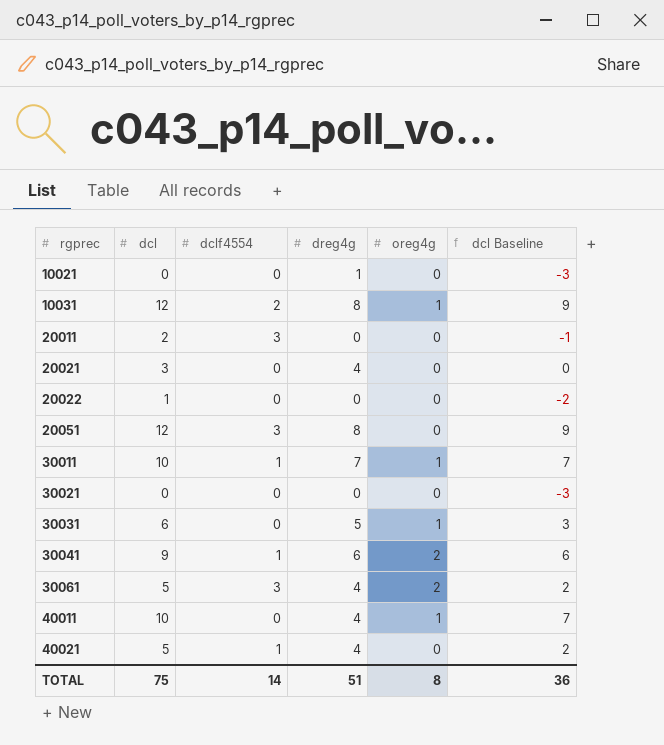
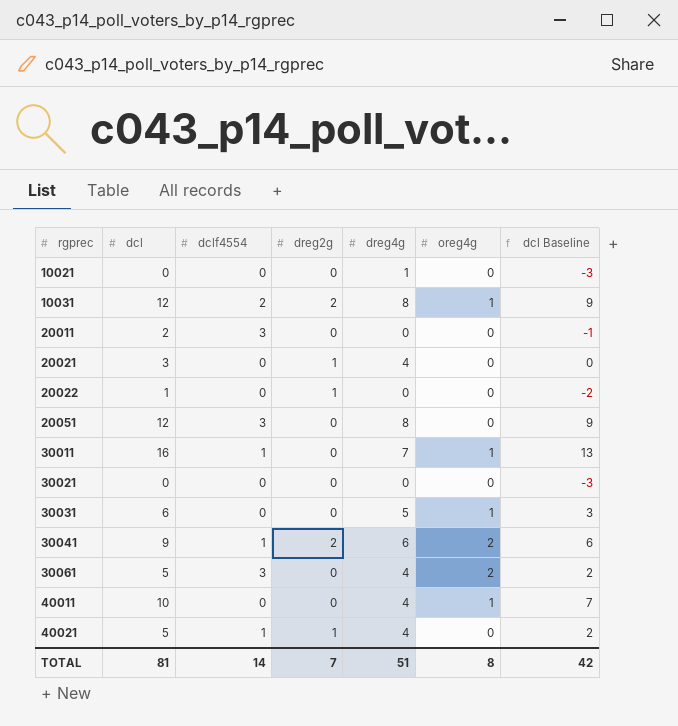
column dreg2g | position: none -> 4
30011 | dcl: 10 -> 16
30011 | dcl Baseline: 7 -> 13
TOTAL | dcl: 75 -> 81
TOTAL | dcl Baseline: 36 -> 42

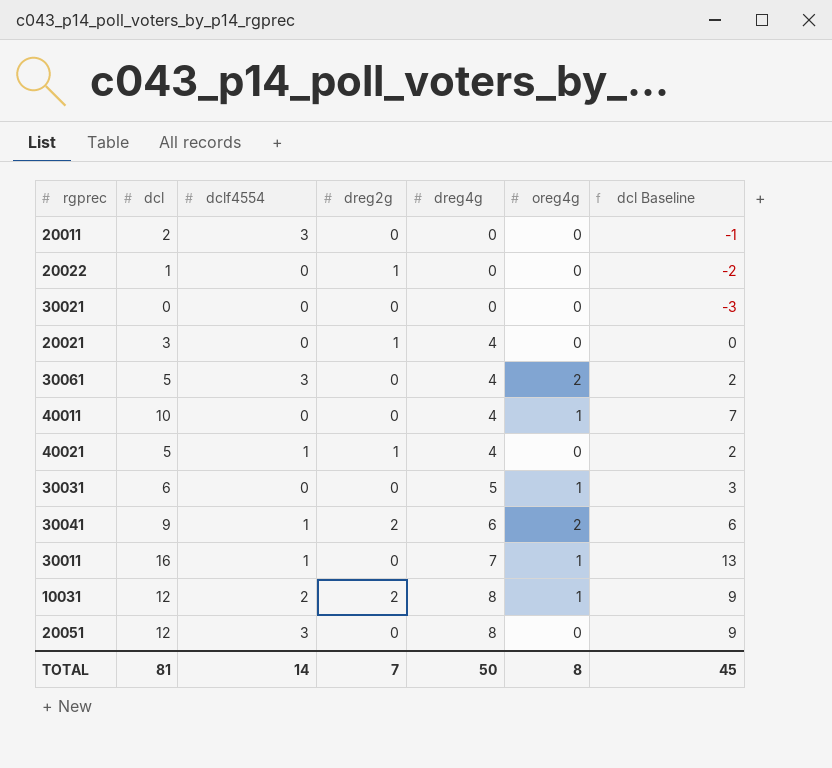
row order: rgprec ascending -> dreg4g ascending
row 10021: 0 | 0 | 0 | 1 | 0 | -3 -> none
TOTAL | dreg4g: 51 -> 50
TOTAL | dcl Baseline: 42 -> 45

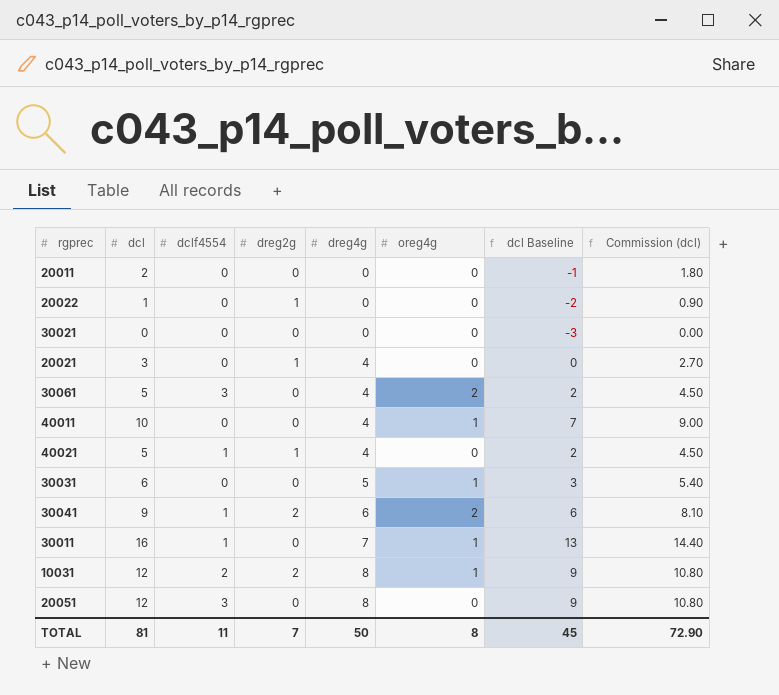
column Commission (dcl) | formula: none -> [dcl] * 0.9
20011 | dclf4554: 3 -> 0
TOTAL | dclf4554: 14 -> 11

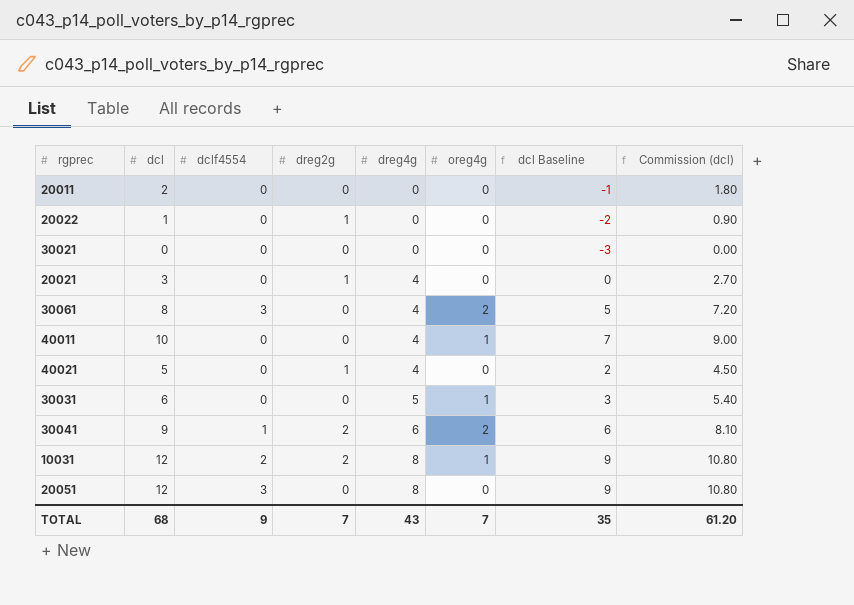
row 30011: 16 | 1 | 0 | 7 | 1 | 13 | 14.40 -> none
30061 | dcl: 5 -> 8
30061 | dcl Baseline: 2 -> 5
30061 | Commission (dcl): 4.50 -> 7.20
40021 | dclf4554: 1 -> 0
TOTAL | dcl: 81 -> 68
TOTAL | dclf4554: 11 -> 9
TOTAL | dreg4g: 50 -> 43
TOTAL | oreg4g: 8 -> 7
TOTAL | dcl Baseline: 45 -> 35
TOTAL | Commission (dcl): 72.90 -> 61.20

